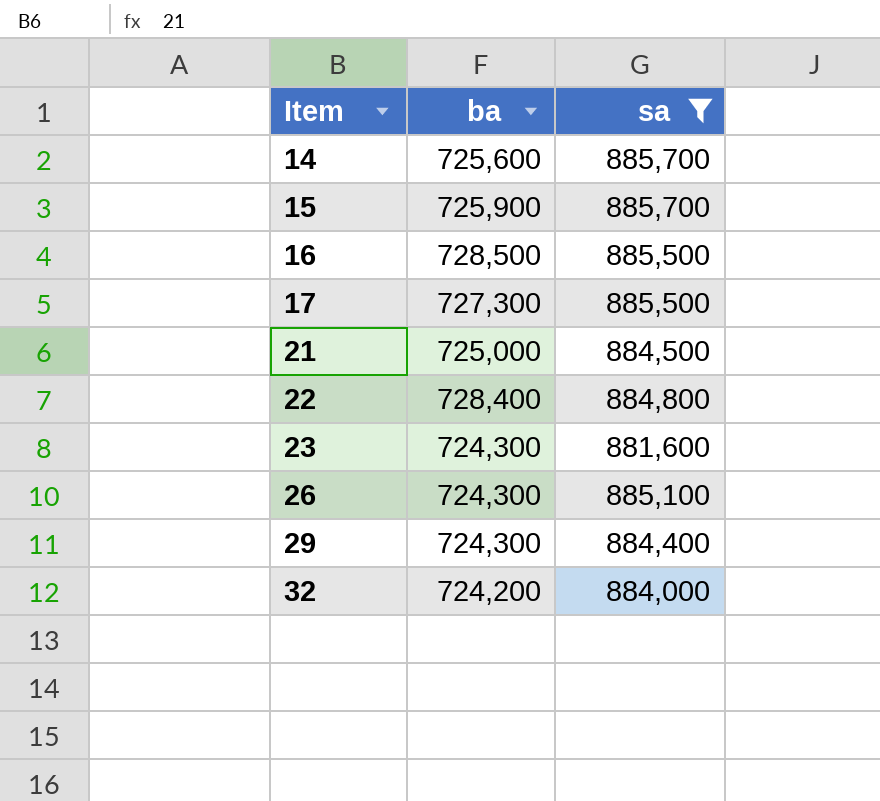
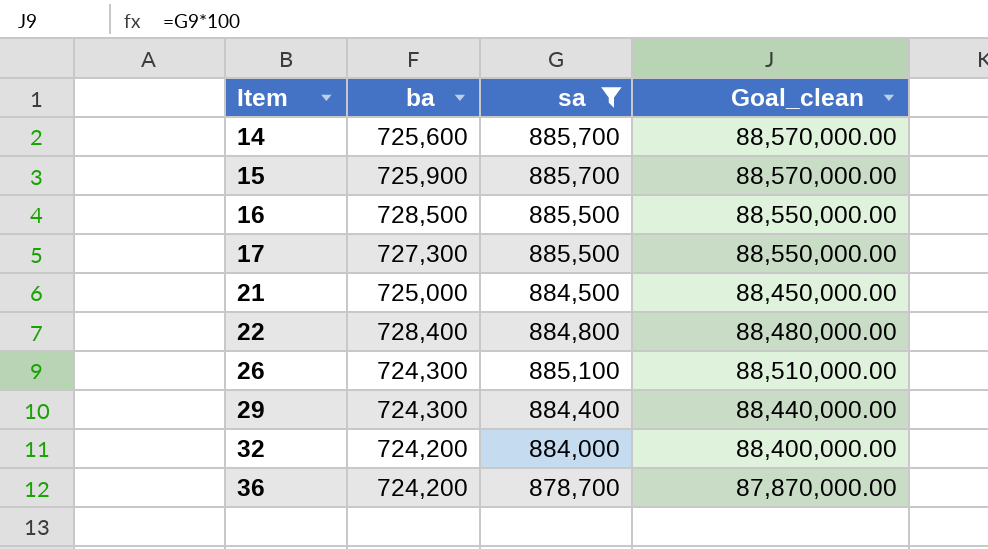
column Goal_clean | formula: none -> [sa] * 100
row 23: 724,300 | 881,600 -> none
row 36: none -> 724,200 | 878,700 | 87,870,000.00

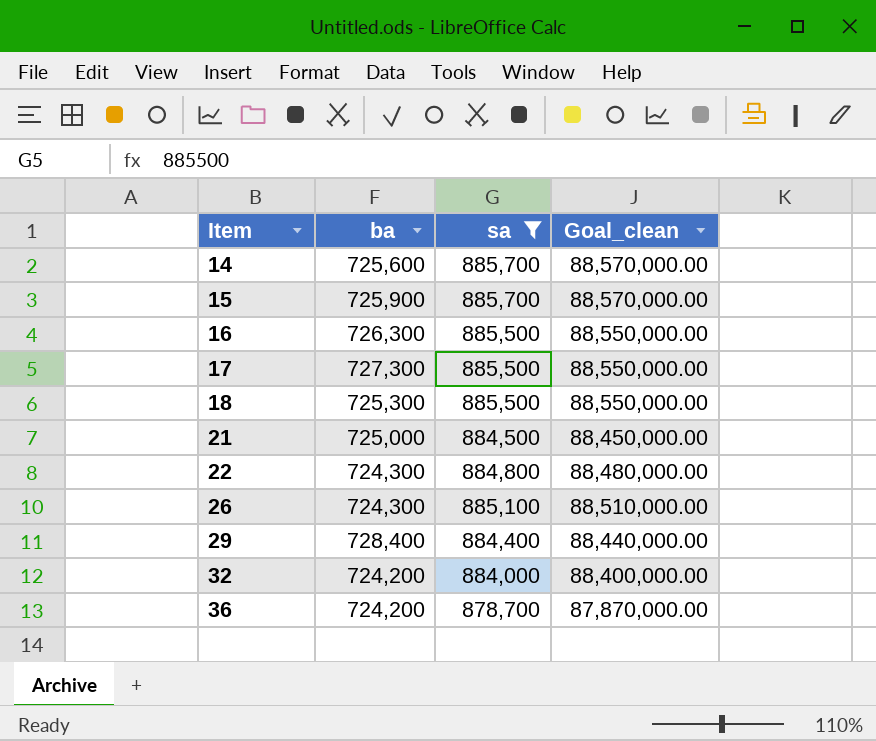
16 | ba: 728,500 -> 726,300
row 18: none -> 725,300 | 885,500 | 88,550,000.00
22 | ba: 728,400 -> 724,300
29 | ba: 724,300 -> 728,400

